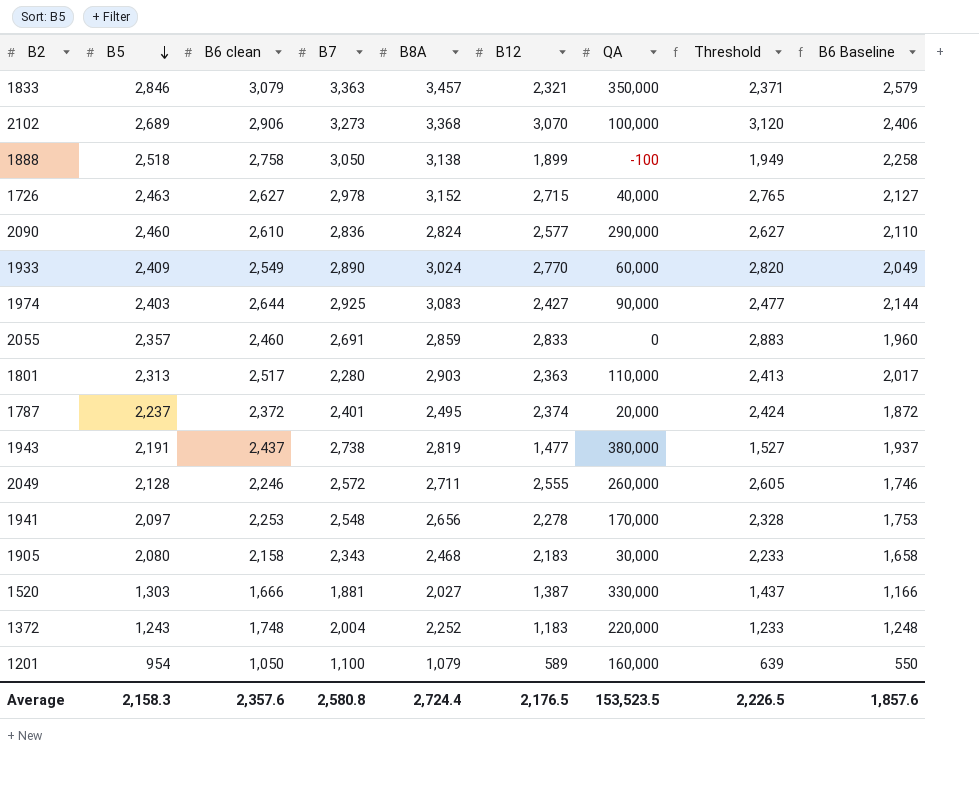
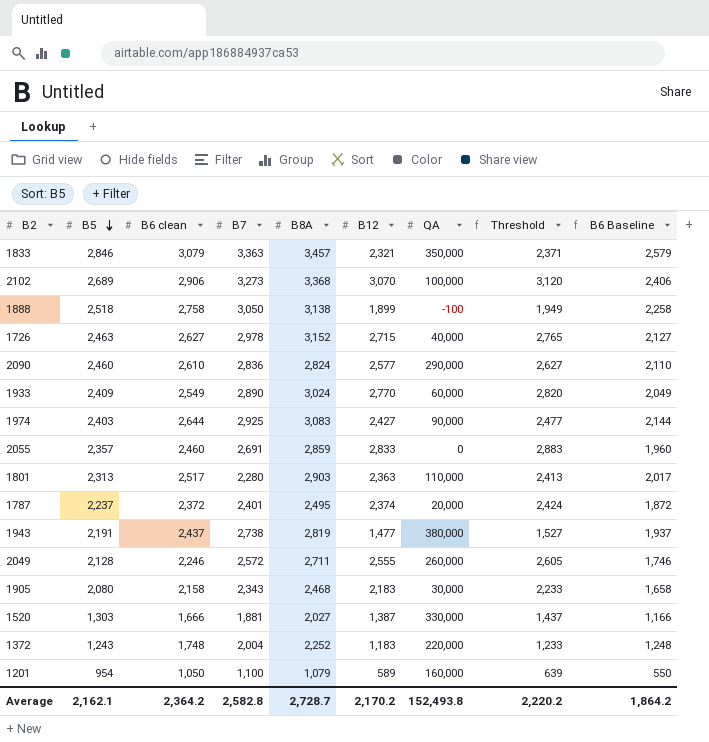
row 1941: 2,097 | 2,253 | 2,548 | 2,656 | 2,278 | 170,000 | 2,328 | 1,753 -> none
Average | B5: 2,158.3 -> 2,162.1
Average | B6 clean: 2,357.6 -> 2,364.2
Average | B7: 2,580.8 -> 2,582.8
Average | B8A: 2,724.4 -> 2,728.7
Average | B12: 2,176.5 -> 2,170.2
Average | QA: 153,523.5 -> 152,493.8
Average | Threshold: 2,226.5 -> 2,220.2
Average | B6 Baseline: 1,857.6 -> 1,864.2

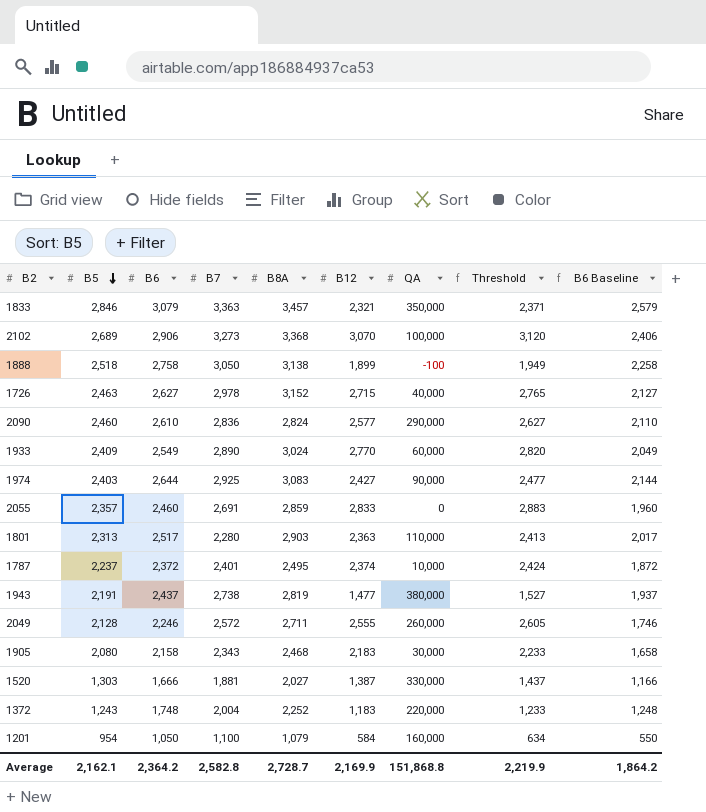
column name: B6 clean -> B6
1787 | QA: 20,000 -> 10,000
1201 | B12: 589 -> 584
1201 | Threshold: 639 -> 634
Average | B12: 2,170.2 -> 2,169.9
Average | QA: 152,493.8 -> 151,868.8
Average | Threshold: 2,220.2 -> 2,219.9

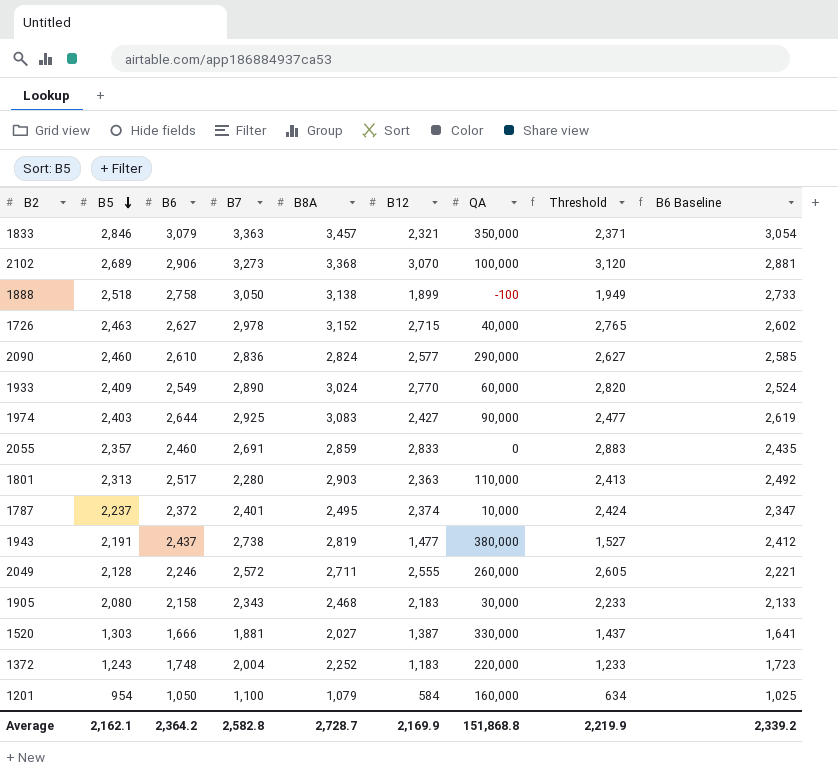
column B6 Baseline | formula: [B6] - 500 -> [B6] - 25
Average | B6 Baseline: 1,864.2 -> 2,339.2

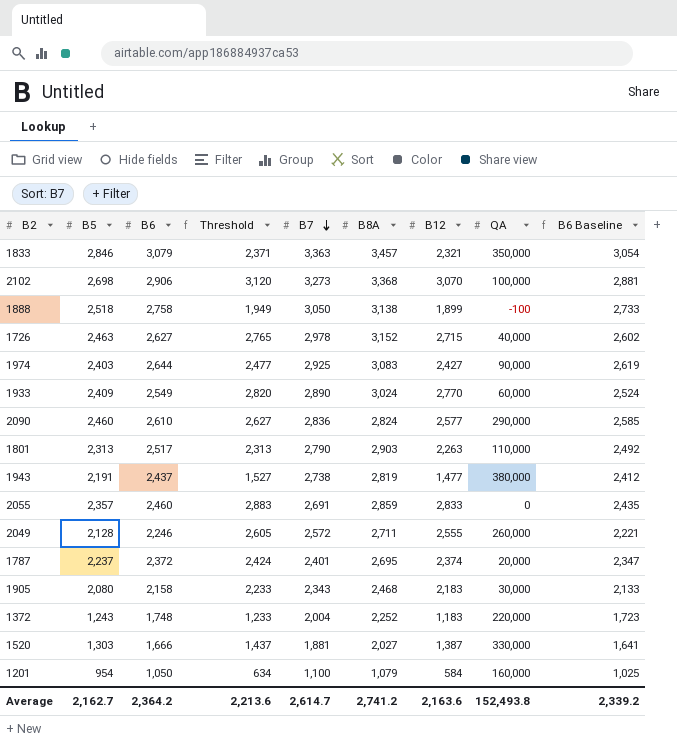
row order: B5 descending -> B7 descending
column Threshold | position: 8 -> 4
2102 | B5: 2,689 -> 2,698
1801 | Threshold: 2,413 -> 2,313
1801 | B7: 2,280 -> 2,790
1801 | B12: 2,363 -> 2,263
1787 | B8A: 2,495 -> 2,695
1787 | QA: 10,000 -> 20,000
Average | B5: 2,162.1 -> 2,162.7
Average | Threshold: 2,219.9 -> 2,213.6
Average | B7: 2,582.8 -> 2,614.7
Average | B8A: 2,728.7 -> 2,741.2
Average | B12: 2,169.9 -> 2,163.6
Average | QA: 151,868.8 -> 152,493.8

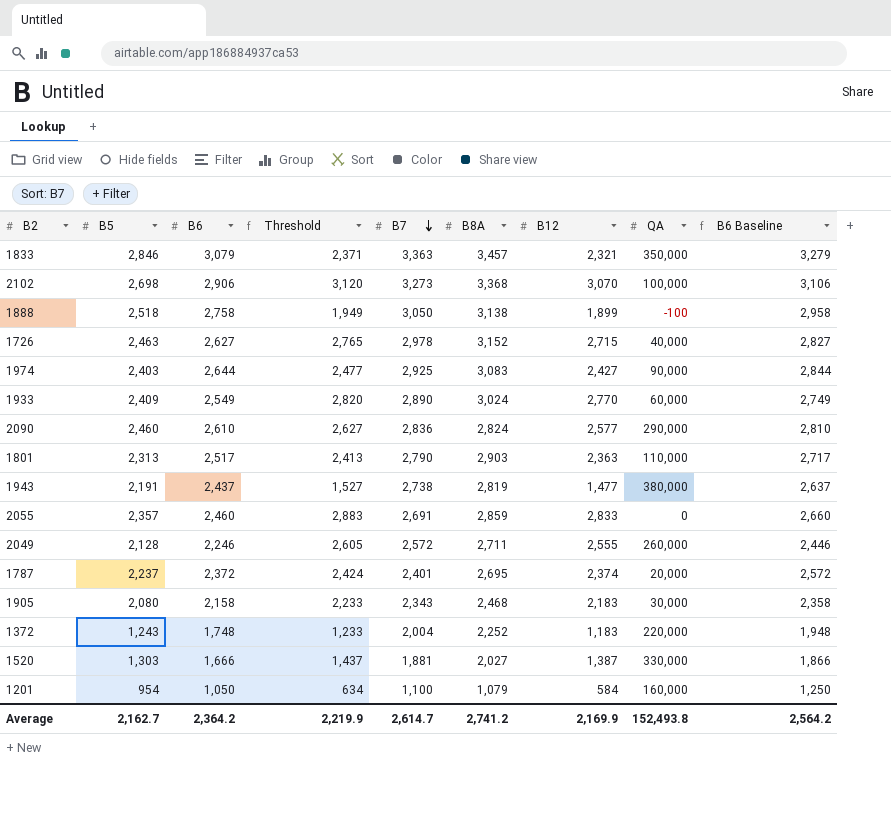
column B6 Baseline | formula: [B6] - 25 -> [B6] + 200
1801 | Threshold: 2,313 -> 2,413
1801 | B12: 2,263 -> 2,363
Average | Threshold: 2,213.6 -> 2,219.9
Average | B12: 2,163.6 -> 2,169.9
Average | B6 Baseline: 2,339.2 -> 2,564.2

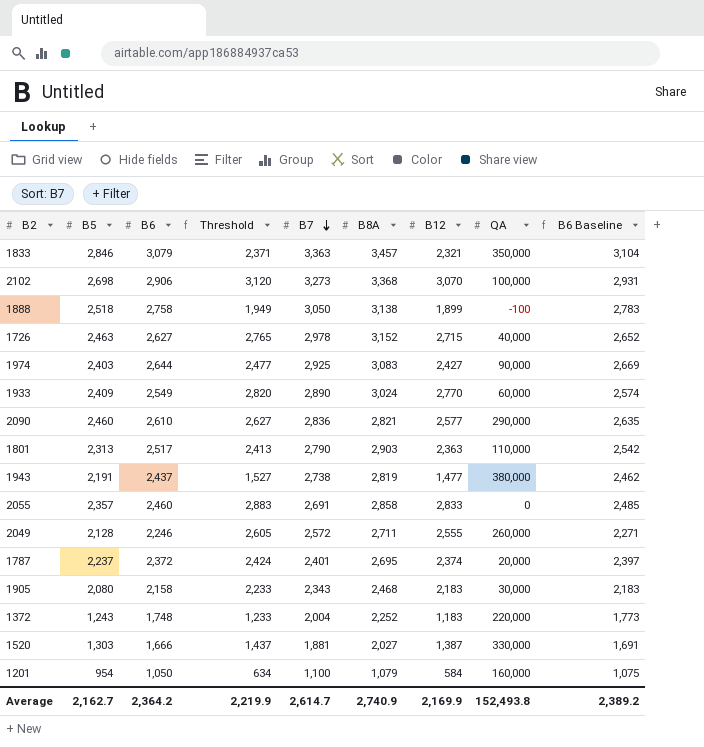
column B6 Baseline | formula: [B6] + 200 -> [B6] + 25
2090 | B8A: 2,824 -> 2,821
2055 | B8A: 2,859 -> 2,858
Average | B8A: 2,741.2 -> 2,740.9
Average | B6 Baseline: 2,564.2 -> 2,389.2

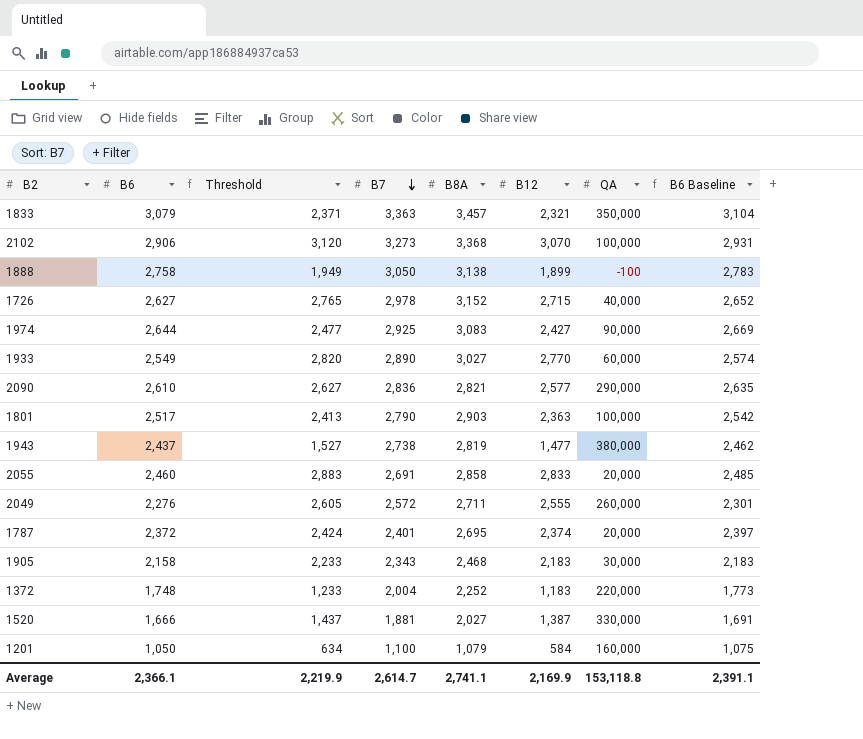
column B5 | position: 2 -> none
1933 | B8A: 3,024 -> 3,027
1801 | QA: 110,000 -> 100,000
2055 | QA: 0 -> 20,000
2049 | B6: 2,246 -> 2,276
2049 | B6 Baseline: 2,271 -> 2,301
Average | B6: 2,364.2 -> 2,366.1
Average | B8A: 2,740.9 -> 2,741.1
Average | QA: 152,493.8 -> 153,118.8
Average | B6 Baseline: 2,389.2 -> 2,391.1

